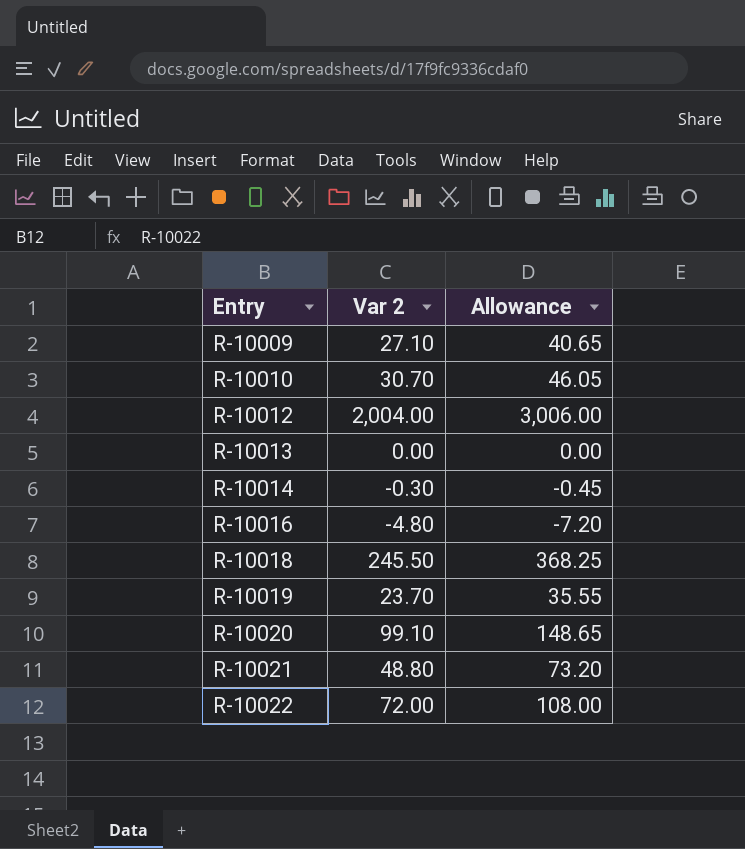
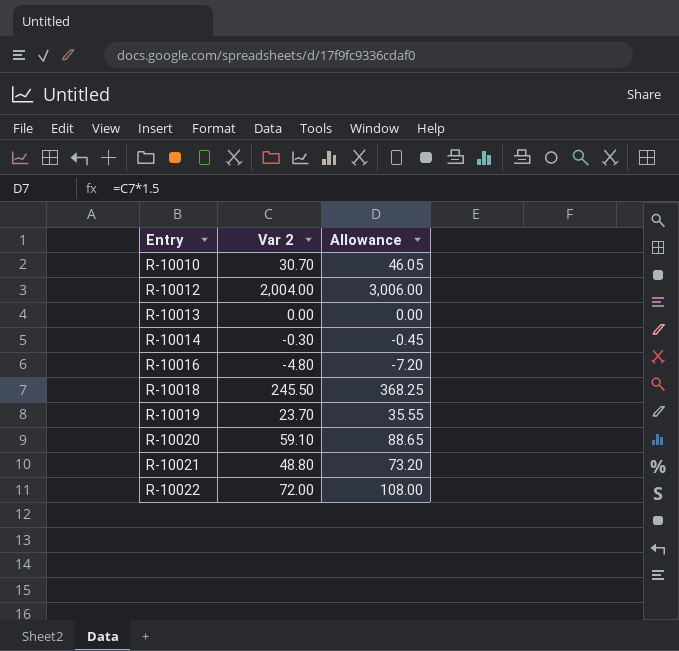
row R-10009: 27.10 | 40.65 -> none
R-10020 | Var 2: 99.10 -> 59.10
R-10020 | Allowance: 148.65 -> 88.65

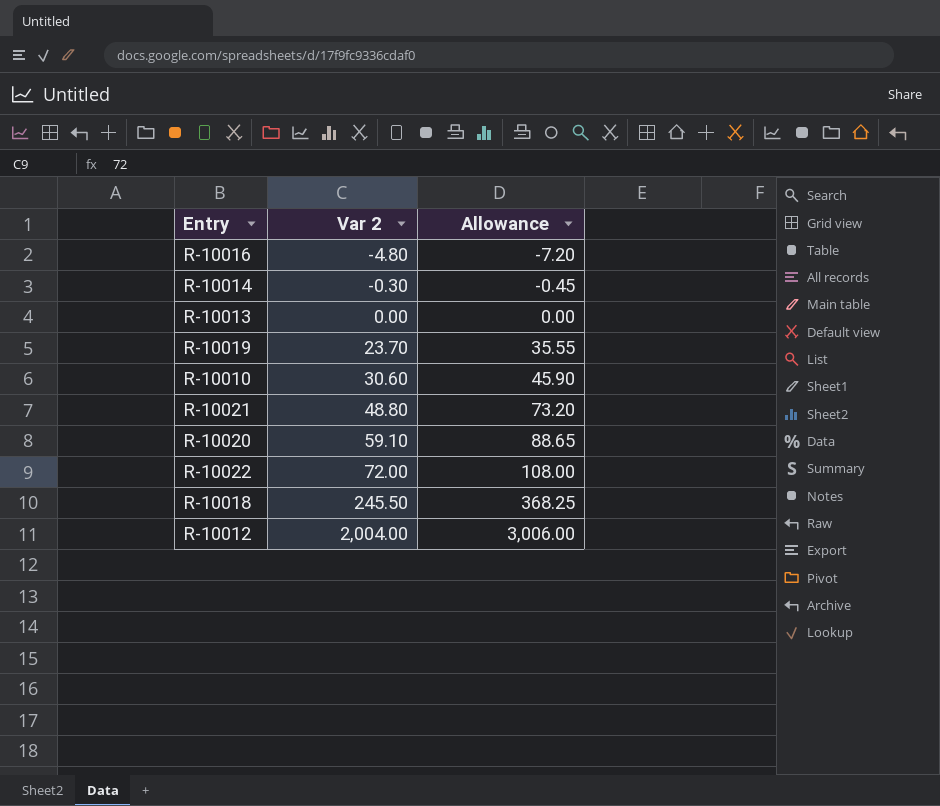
row order: Entry ascending -> Var 2 ascending
R-10010 | Var 2: 30.70 -> 30.60
R-10010 | Allowance: 46.05 -> 45.90

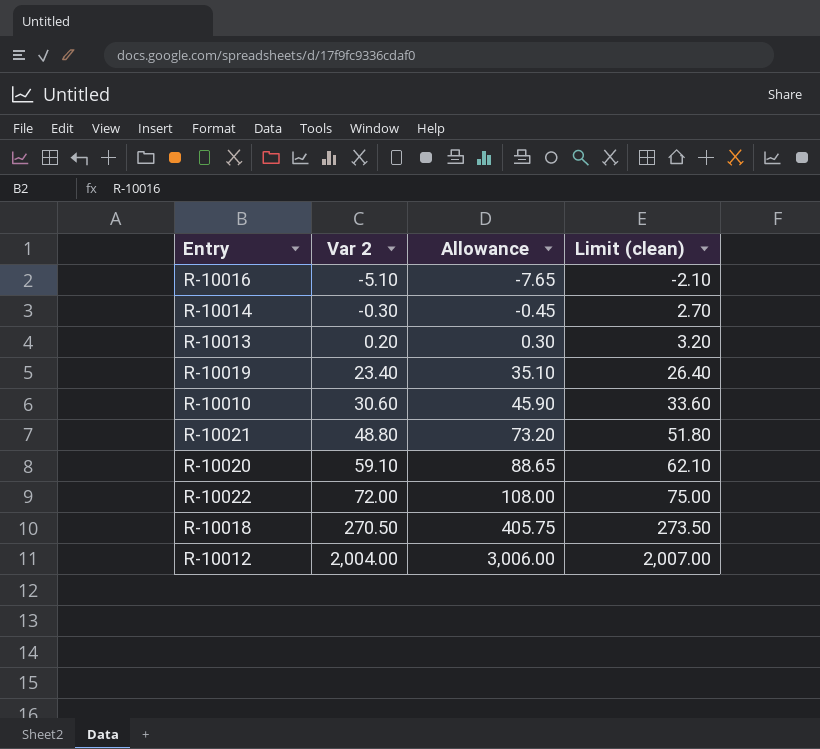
column Limit (clean) | formula: none -> [Var 2] + 3
R-10016 | Var 2: -4.80 -> -5.10
R-10016 | Allowance: -7.20 -> -7.65
R-10013 | Var 2: 0.00 -> 0.20
R-10013 | Allowance: 0.00 -> 0.30
R-10019 | Var 2: 23.70 -> 23.40
R-10019 | Allowance: 35.55 -> 35.10
R-10018 | Var 2: 245.50 -> 270.50
R-10018 | Allowance: 368.25 -> 405.75

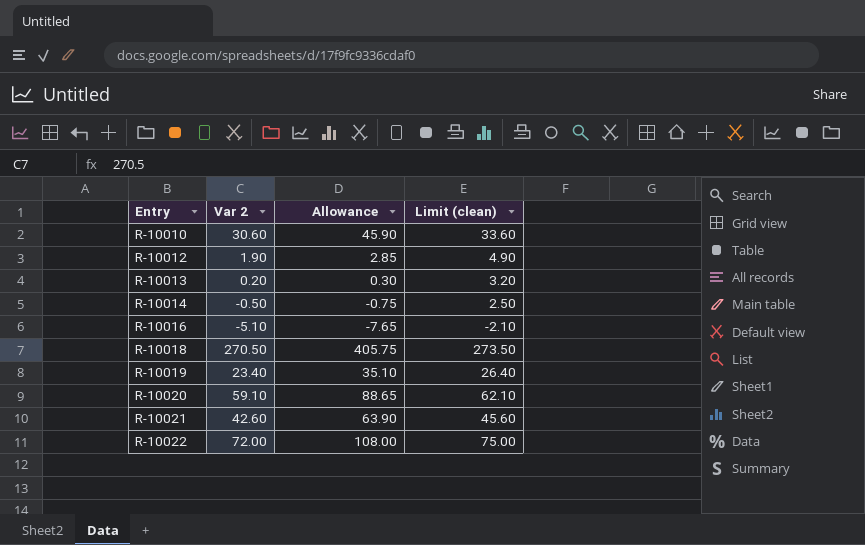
row order: Var 2 ascending -> Entry ascending
R-10012 | Var 2: 2,004.00 -> 1.90
R-10012 | Allowance: 3,006.00 -> 2.85
R-10012 | Limit (clean): 2,007.00 -> 4.90
R-10014 | Var 2: -0.30 -> -0.50
R-10014 | Allowance: -0.45 -> -0.75
R-10014 | Limit (clean): 2.70 -> 2.50
R-10021 | Var 2: 48.80 -> 42.60
R-10021 | Allowance: 73.20 -> 63.90
R-10021 | Limit (clean): 51.80 -> 45.60

